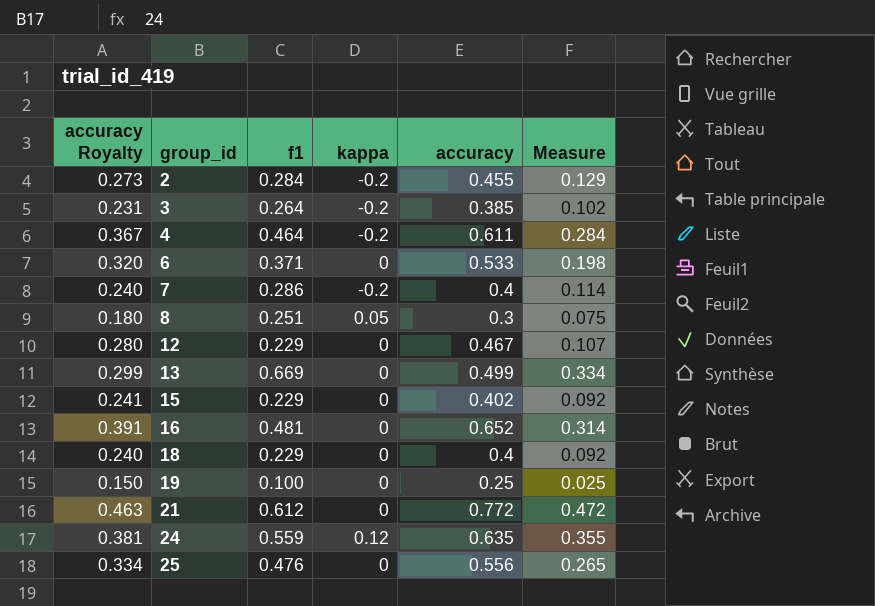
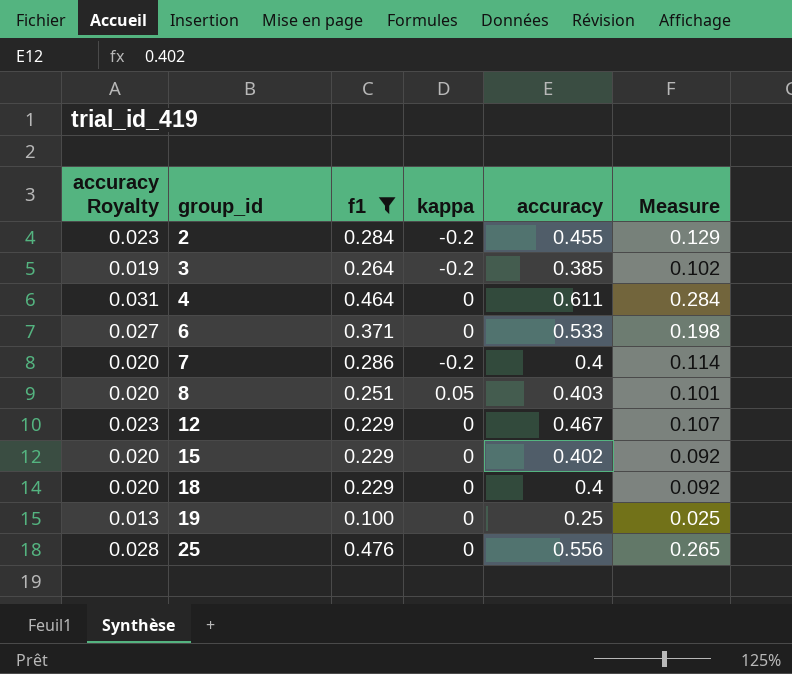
filter: none -> f1 <= 0.476
column accuracy Royalty | formula: [accuracy] * 0.6 -> [accuracy] * 0.05
4 | kappa: -0.2 -> 0
8 | accuracy: 0.3 -> 0.403
8 | Measure: 0.075 -> 0.101

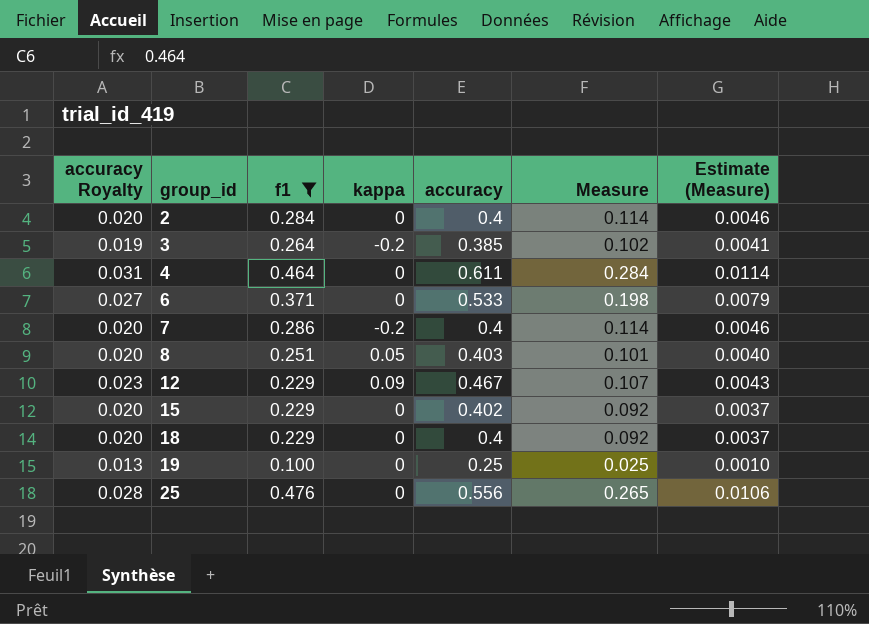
column Estimate (Measure) | formula: none -> [Measure] * 0.04
2 | accuracy Royalty: 0.023 -> 0.020
2 | kappa: -0.2 -> 0
2 | accuracy: 0.455 -> 0.4
2 | Measure: 0.129 -> 0.114
12 | kappa: 0 -> 0.09

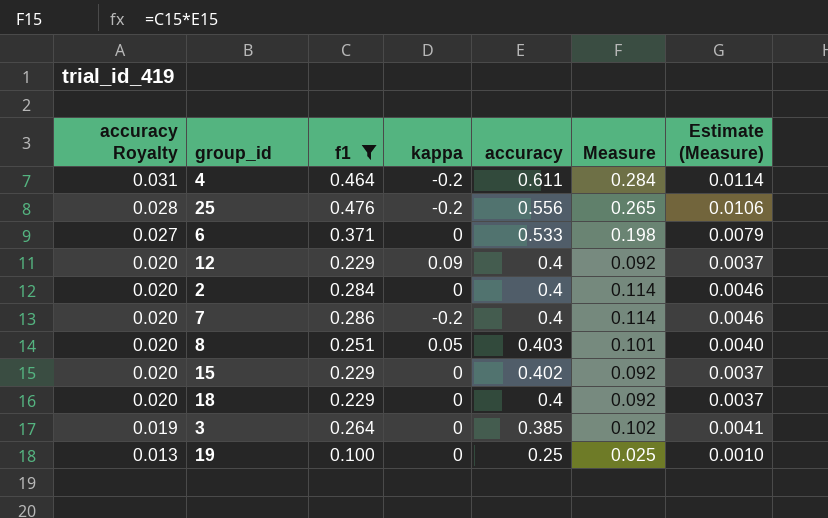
row order: group_id ascending -> accuracy Royalty descending
4 | kappa: 0 -> -0.2
25 | kappa: 0 -> -0.2
12 | accuracy Royalty: 0.023 -> 0.020
12 | accuracy: 0.467 -> 0.4
12 | Measure: 0.107 -> 0.092
12 | Estimate (Measure): 0.0043 -> 0.0037
3 | kappa: -0.2 -> 0

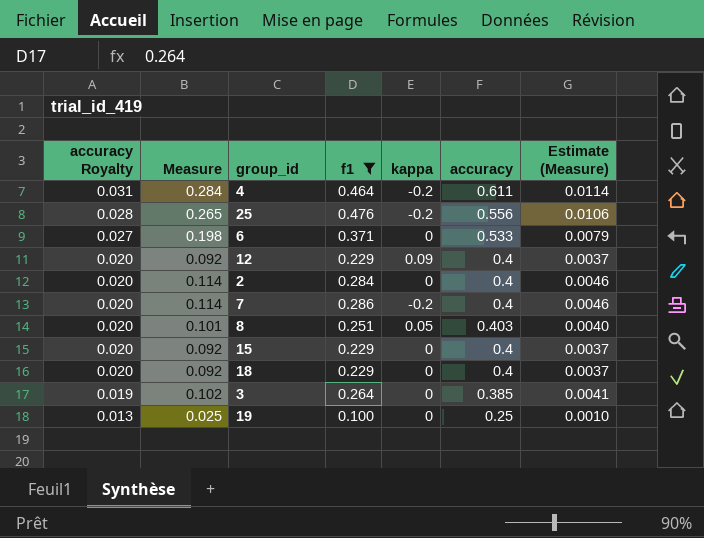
column Measure | position: 6 -> 2
15 | accuracy: 0.402 -> 0.4

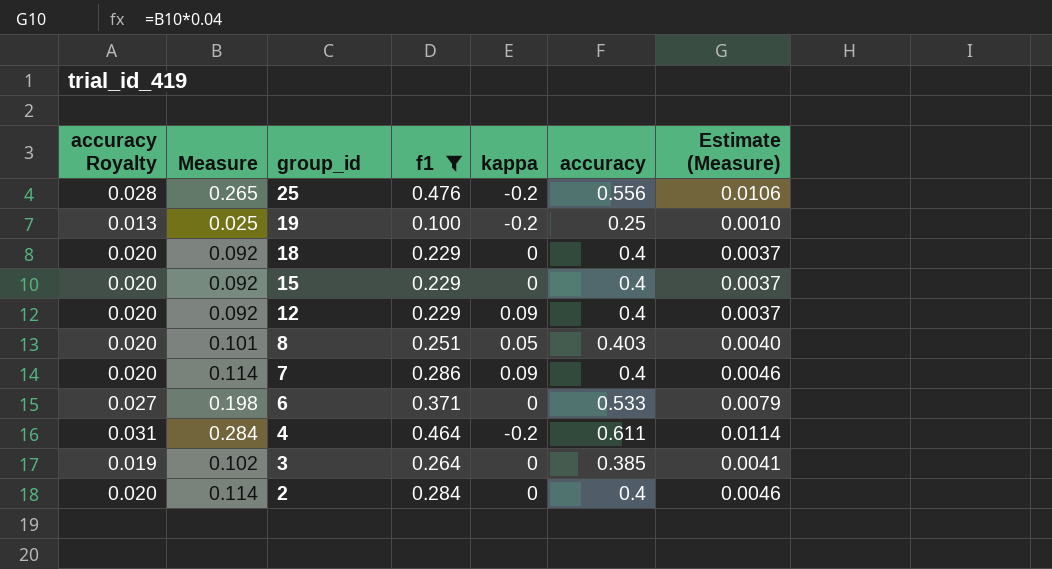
row order: accuracy Royalty descending -> group_id descending
19 | kappa: 0 -> -0.2
7 | kappa: -0.2 -> 0.09

